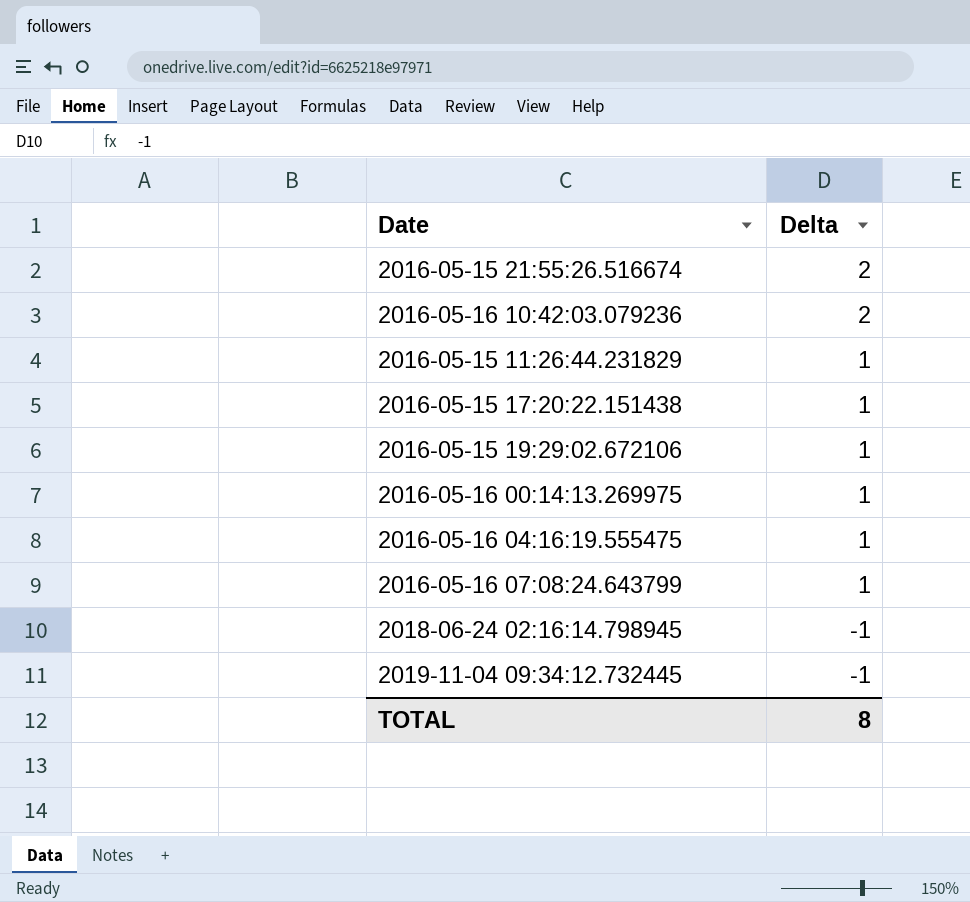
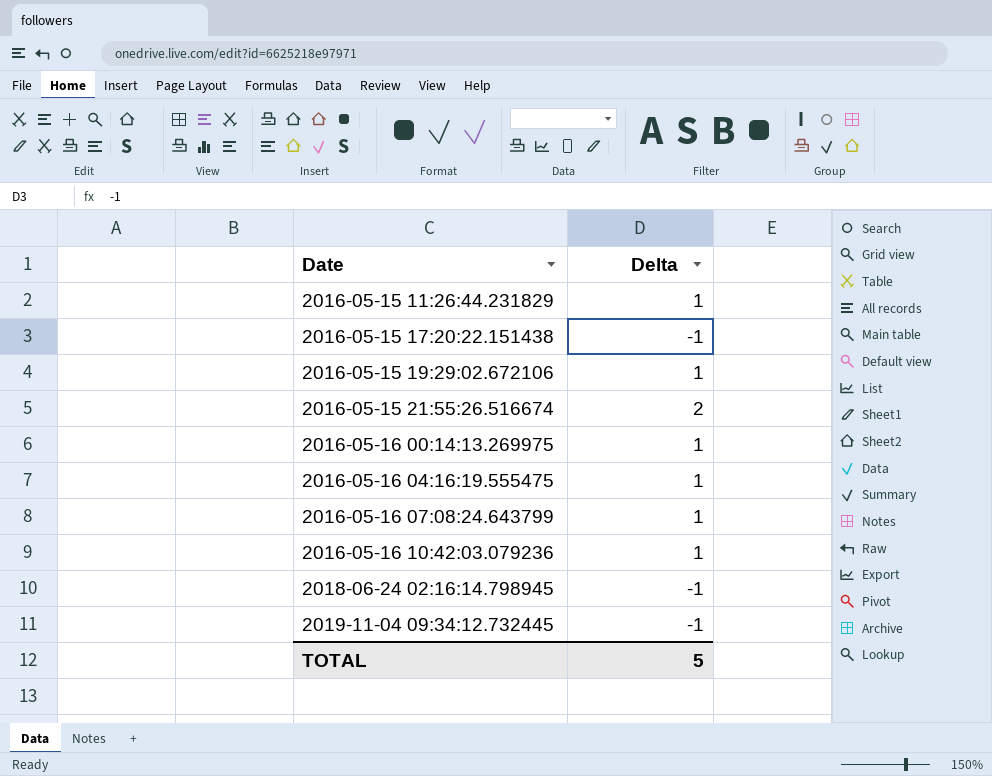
row order: Delta descending -> Date ascending
2016-05-15 17:20:22.151438 | Delta: 1 -> -1
2016-05-16 10:42:03.079236 | Delta: 2 -> 1
TOTAL | Delta: 8 -> 5

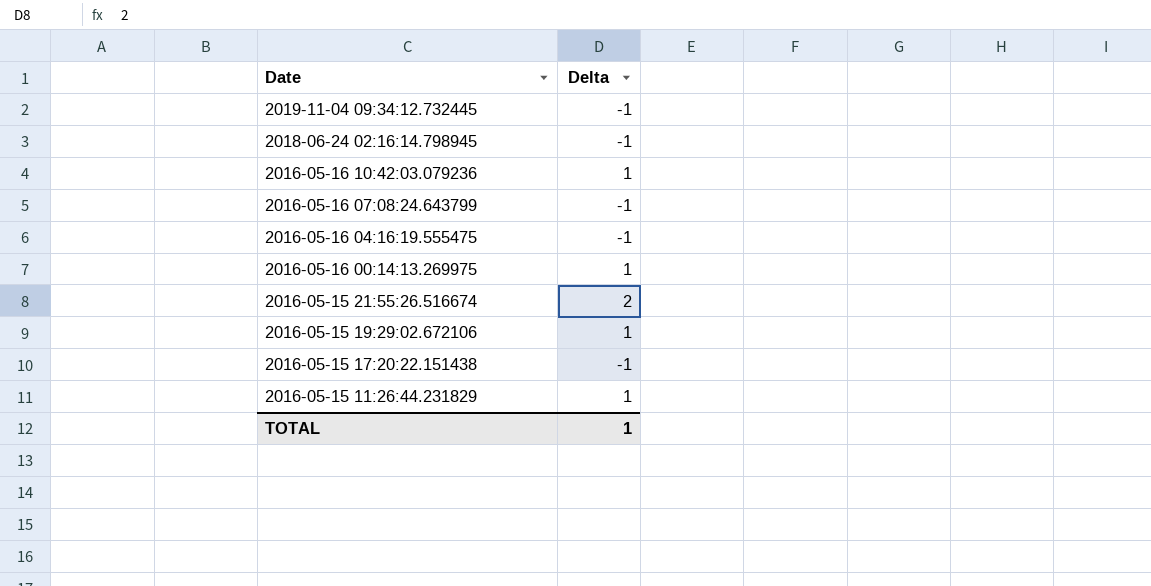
row order: Date ascending -> Date descending
2016-05-16 07:08:24.643799 | Delta: 1 -> -1
2016-05-16 04:16:19.555475 | Delta: 1 -> -1
TOTAL | Delta: 5 -> 1

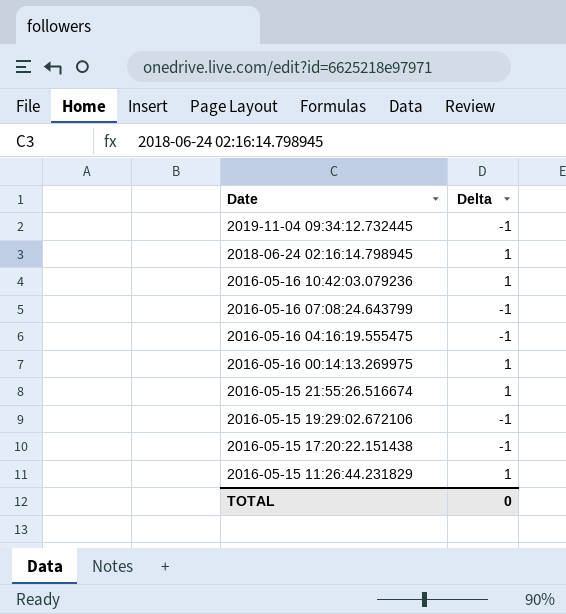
2018-06-24 02:16:14.798945 | Delta: -1 -> 1
2016-05-15 21:55:26.516674 | Delta: 2 -> 1
2016-05-15 19:29:02.672106 | Delta: 1 -> -1
TOTAL | Delta: 1 -> 0

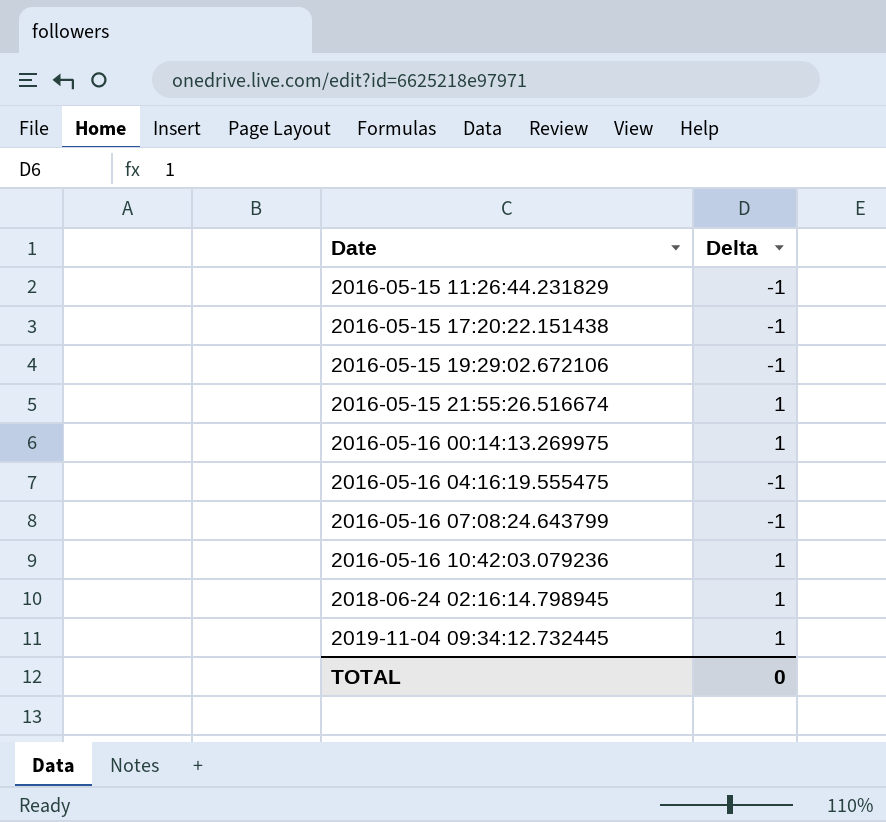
row order: Date descending -> Date ascending
2016-05-15 11:26:44.231829 | Delta: 1 -> -1
2019-11-04 09:34:12.732445 | Delta: -1 -> 1

